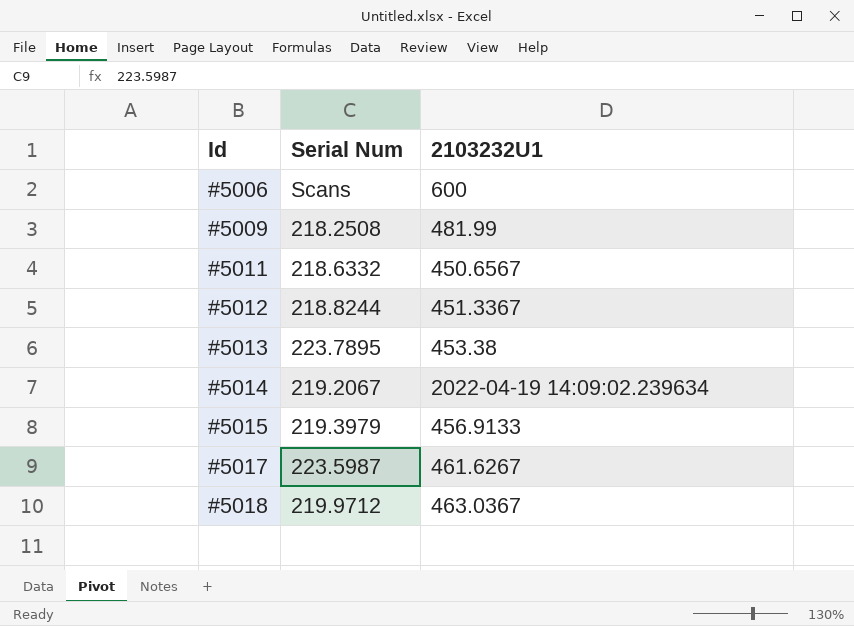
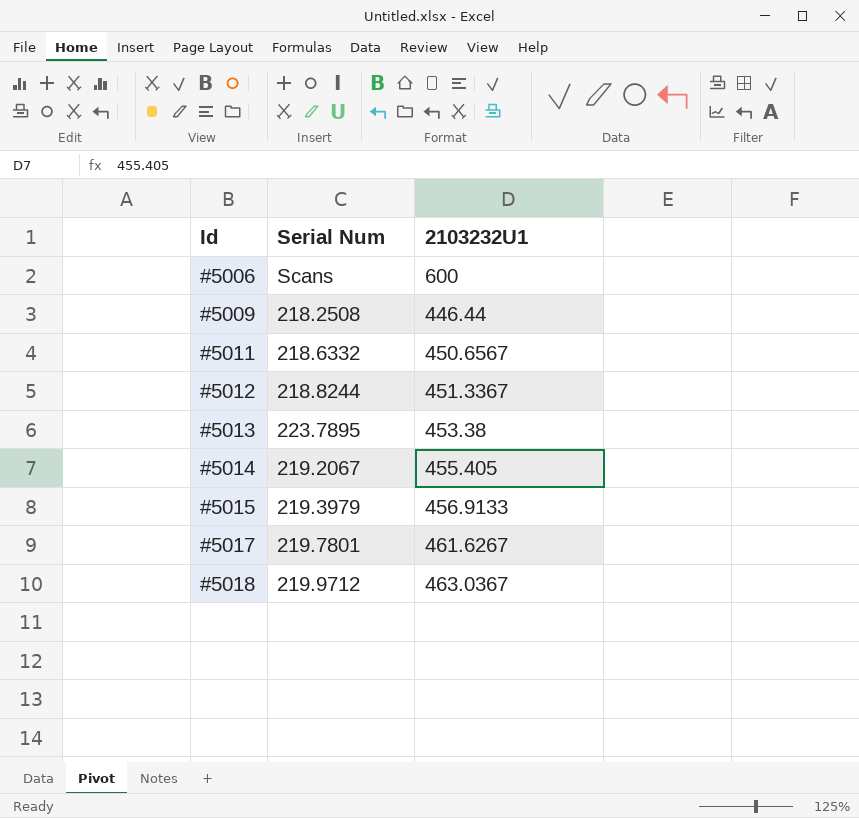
#5009 | 2103232U1: 481.99 -> 446.44
#5014 | 2103232U1: 2022-04-19 14:09:02.239634 -> 455.405
#5017 | Serial Num: 223.5987 -> 219.7801

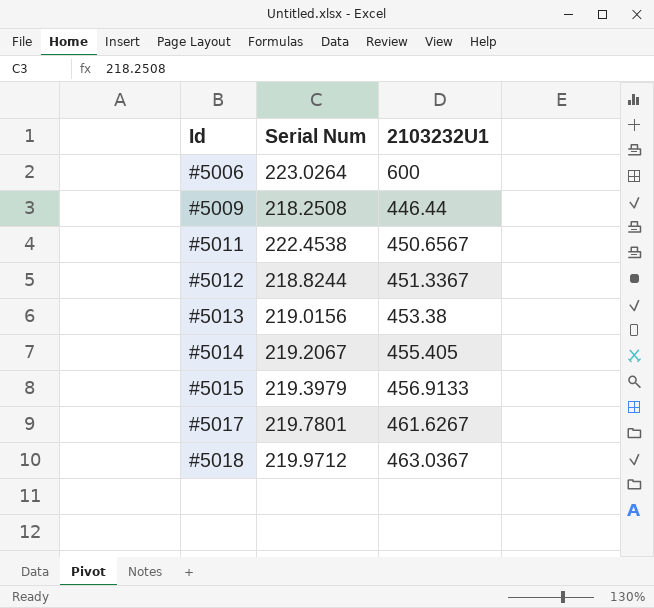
#5006 | Serial Num: Scans -> 223.0264
#5011 | Serial Num: 218.6332 -> 222.4538
#5013 | Serial Num: 223.7895 -> 219.0156

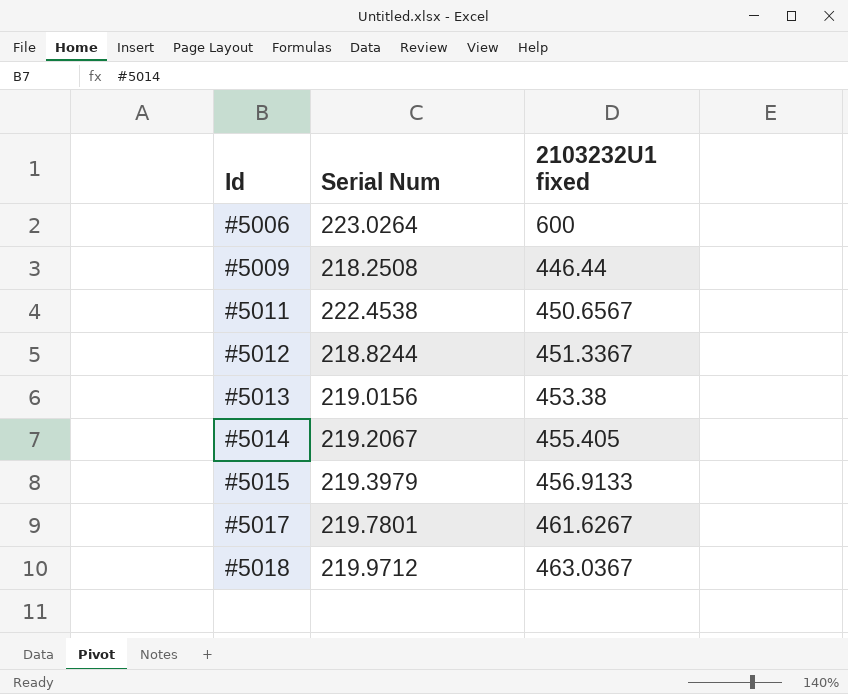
column name: 2103232U1 -> 2103232U1 fixed

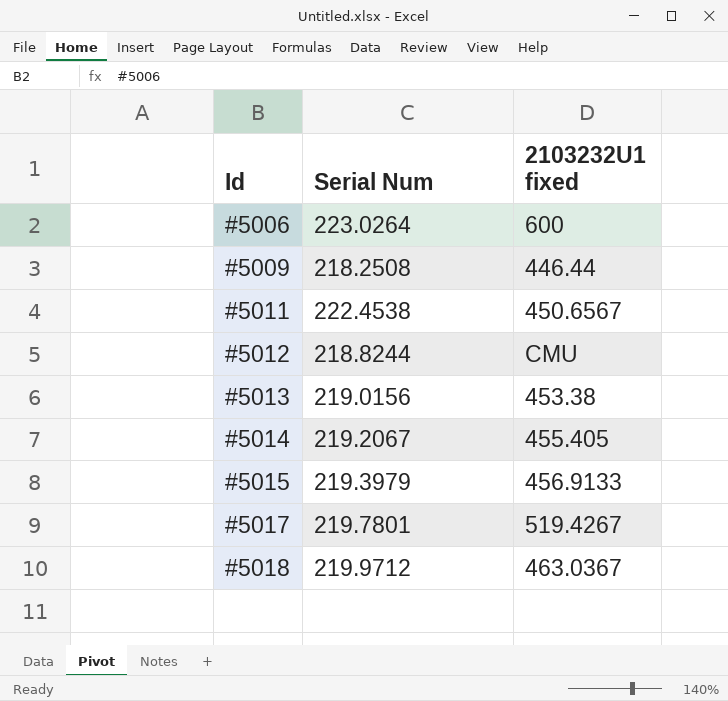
#5012 | 2103232U1 fixed: 451.3367 -> CMU
#5017 | 2103232U1 fixed: 461.6267 -> 519.4267

